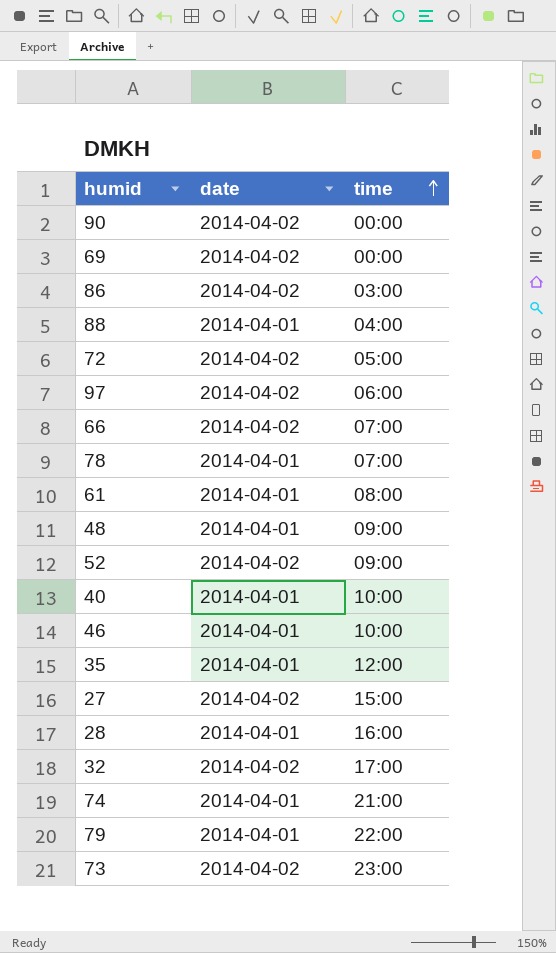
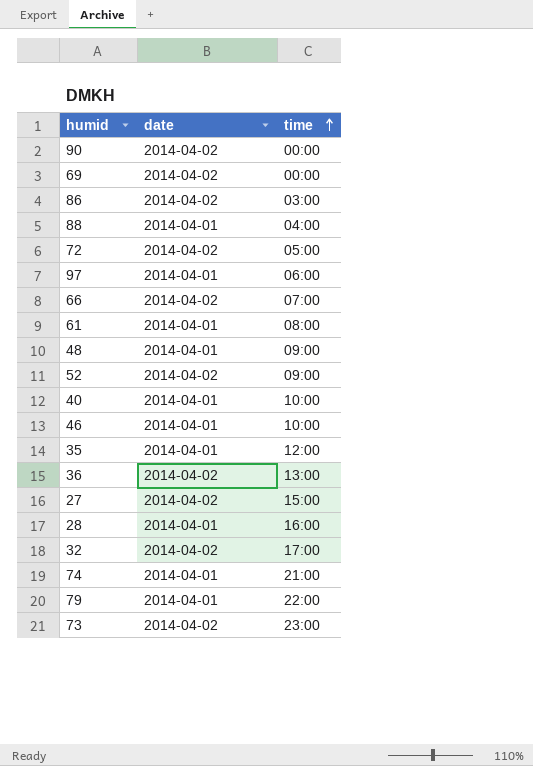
row 78: 2014-04-01 | 07:00 -> none
97 | date: 2014-04-02 -> 2014-04-01
row 36: none -> 2014-04-02 | 13:00

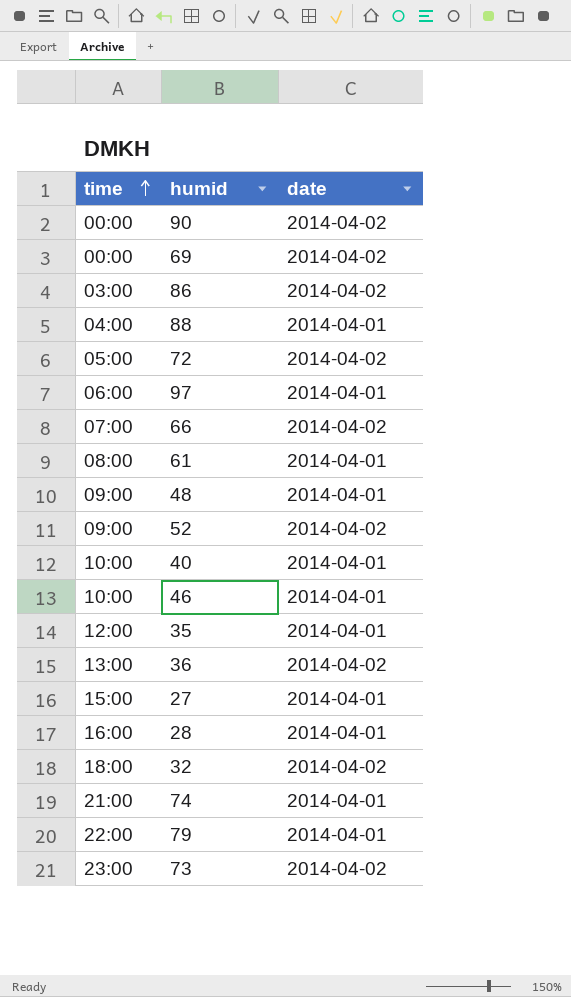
column time | position: 3 -> 1
27 | date: 2014-04-02 -> 2014-04-01
32 | time: 17:00 -> 18:00

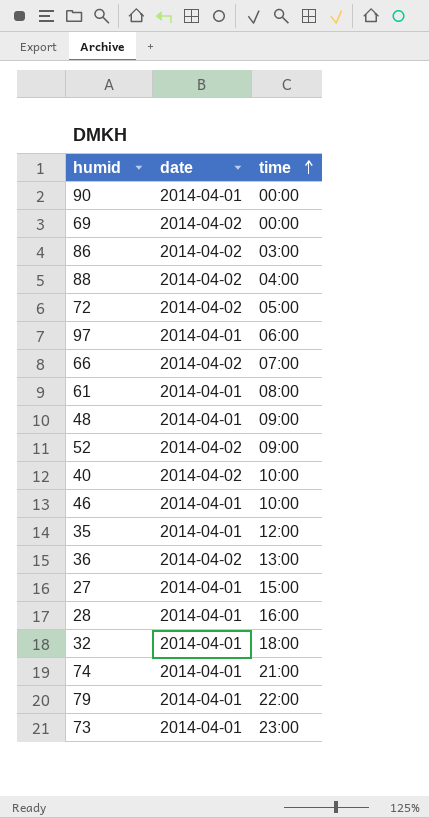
column time | position: 1 -> 3
90 | date: 2014-04-02 -> 2014-04-01
88 | date: 2014-04-01 -> 2014-04-02
40 | date: 2014-04-01 -> 2014-04-02
32 | date: 2014-04-02 -> 2014-04-01
73 | date: 2014-04-02 -> 2014-04-01

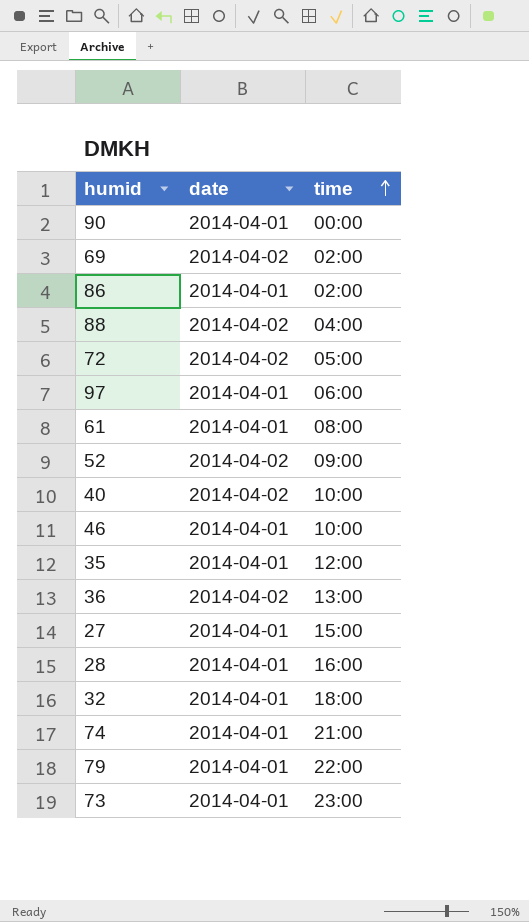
row 66: 2014-04-02 | 07:00 -> none
row 48: 2014-04-01 | 09:00 -> none
69 | time: 00:00 -> 02:00
86 | date: 2014-04-02 -> 2014-04-01
86 | time: 03:00 -> 02:00

